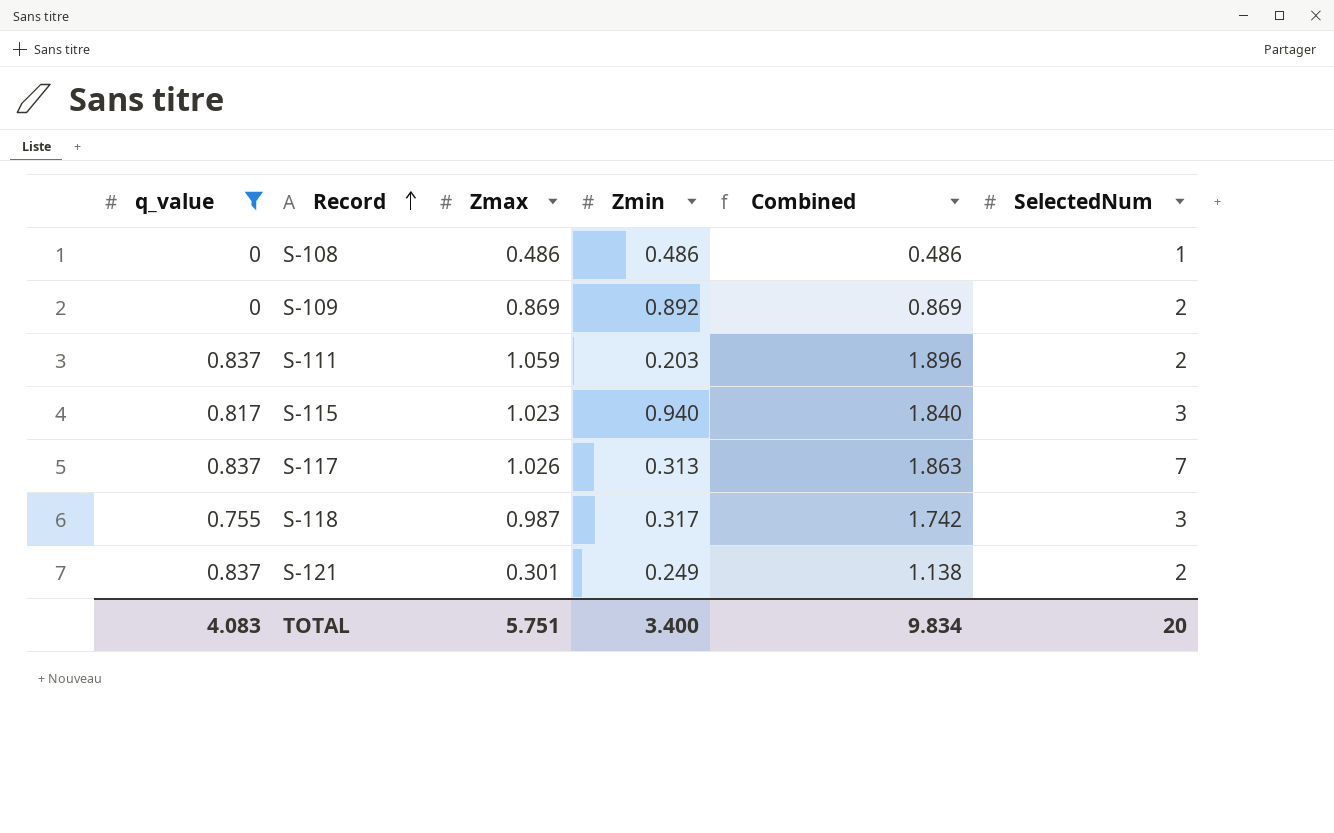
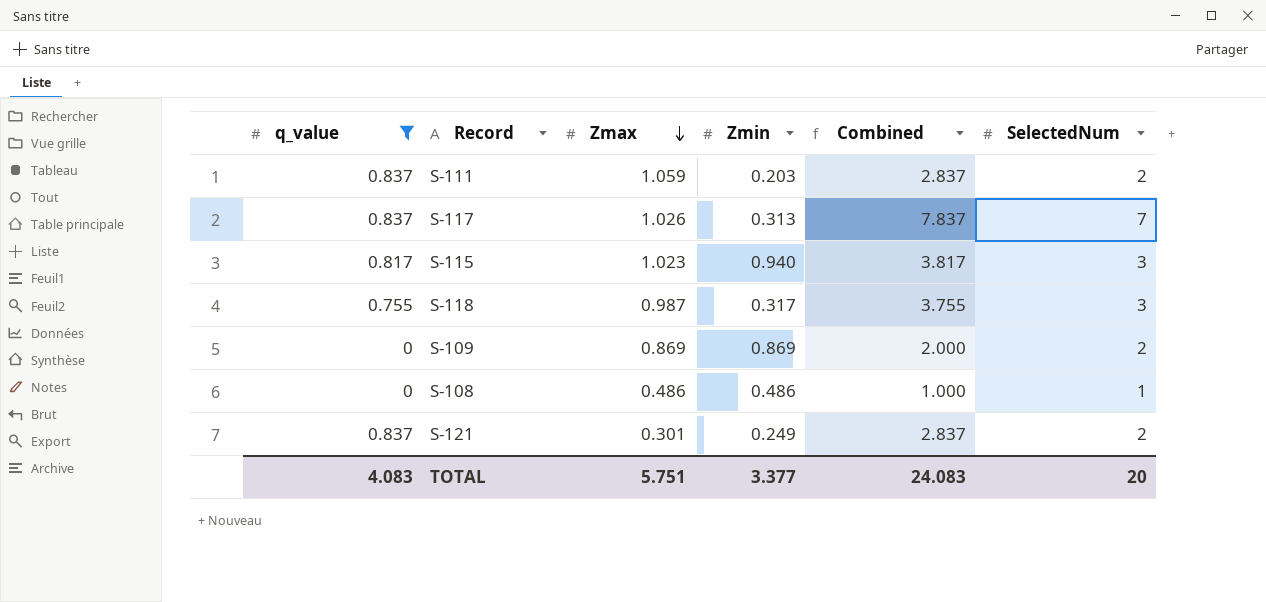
row order: Record ascending -> Zmax descending
column Combined | formula: [q_value] + [Zmax] -> [q_value] + [SelectedNum]
S-109 | Zmin: 0.892 -> 0.869
TOTAL | Zmin: 3.400 -> 3.377
TOTAL | Combined: 9.834 -> 24.083

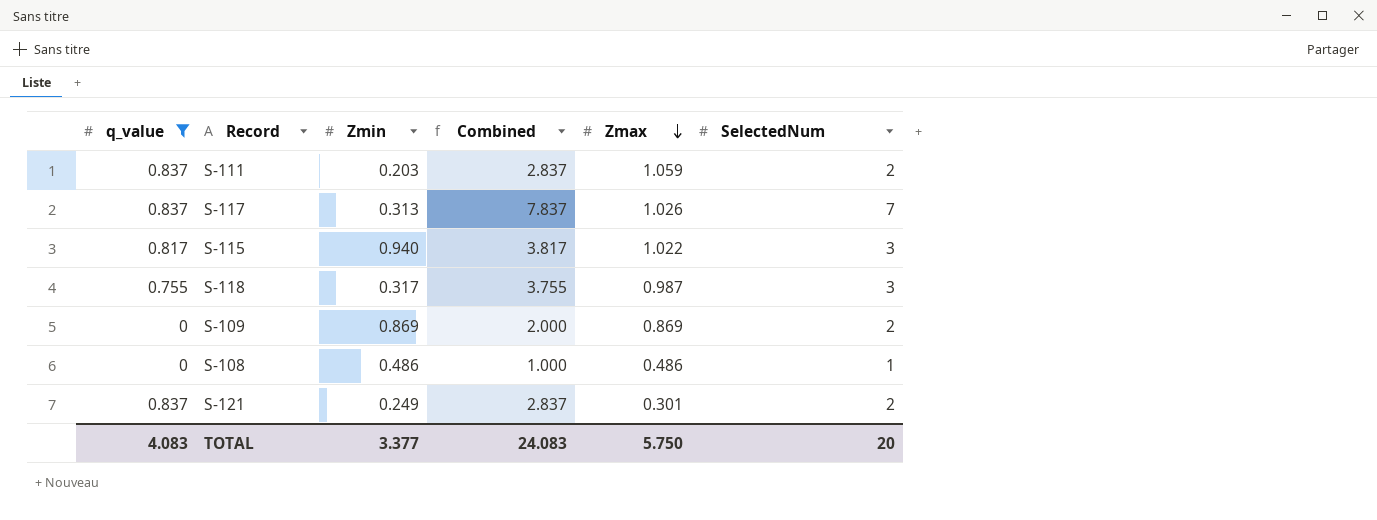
column Zmax | position: 3 -> 5
S-115 | Zmax: 1.023 -> 1.022
TOTAL | Zmax: 5.751 -> 5.750

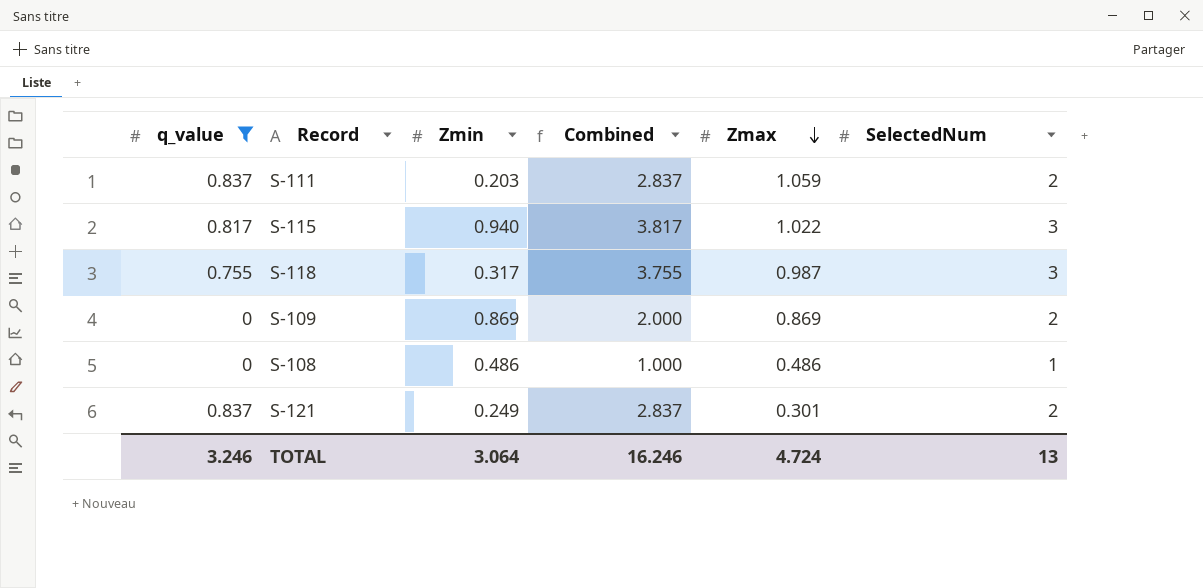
row S-117: 0.837 | 0.313 | 7.837 | 1.026 | 7 -> none
TOTAL | q_value: 4.083 -> 3.246
TOTAL | Zmin: 3.377 -> 3.064
TOTAL | Combined: 24.083 -> 16.246
TOTAL | Zmax: 5.750 -> 4.724
TOTAL | SelectedNum: 20 -> 13

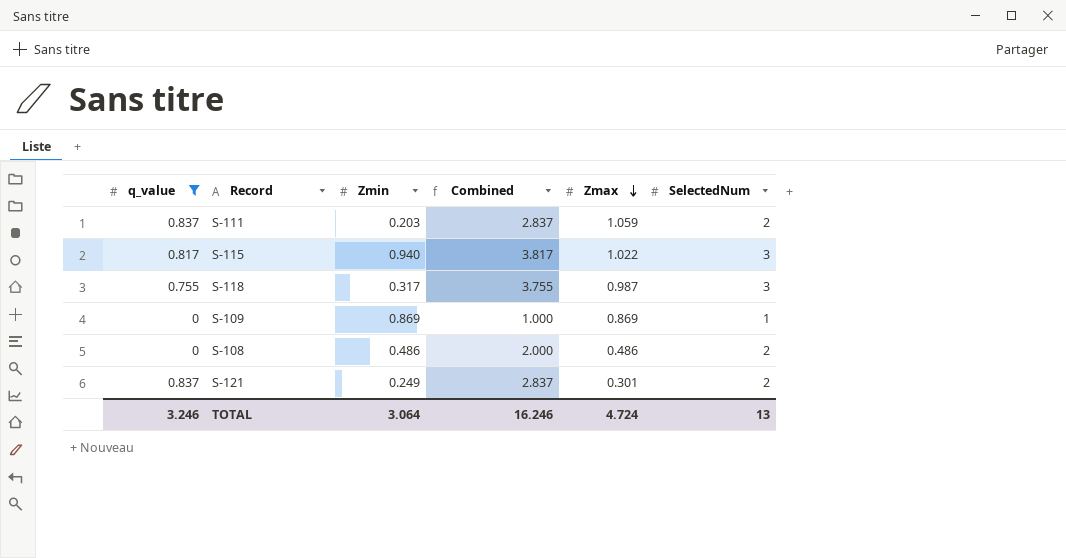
S-109 | Combined: 2.000 -> 1.000
S-109 | SelectedNum: 2 -> 1
S-108 | Combined: 1.000 -> 2.000
S-108 | SelectedNum: 1 -> 2

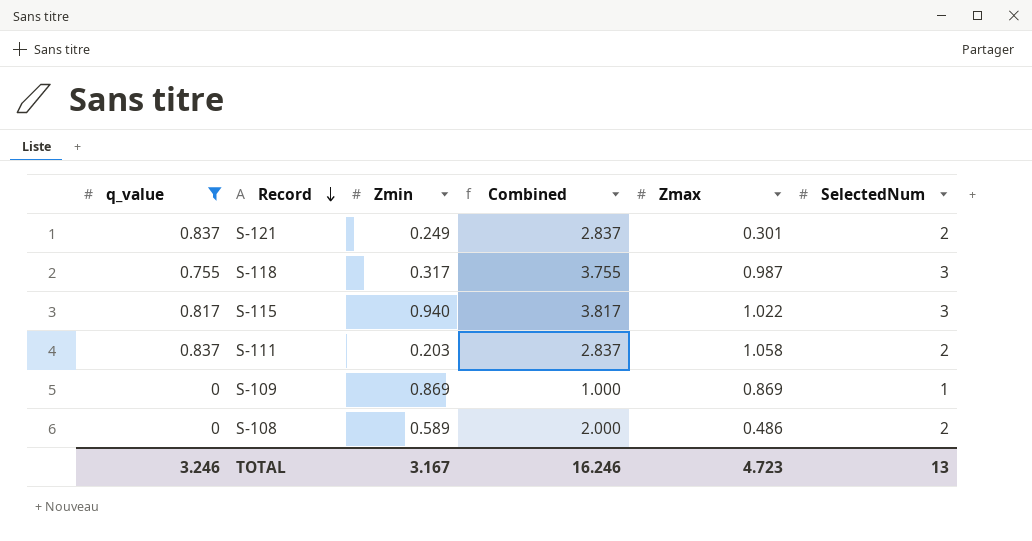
row order: Zmax descending -> Record descending
S-111 | Zmax: 1.059 -> 1.058
S-108 | Zmin: 0.486 -> 0.589
TOTAL | Zmin: 3.064 -> 3.167
TOTAL | Zmax: 4.724 -> 4.723

